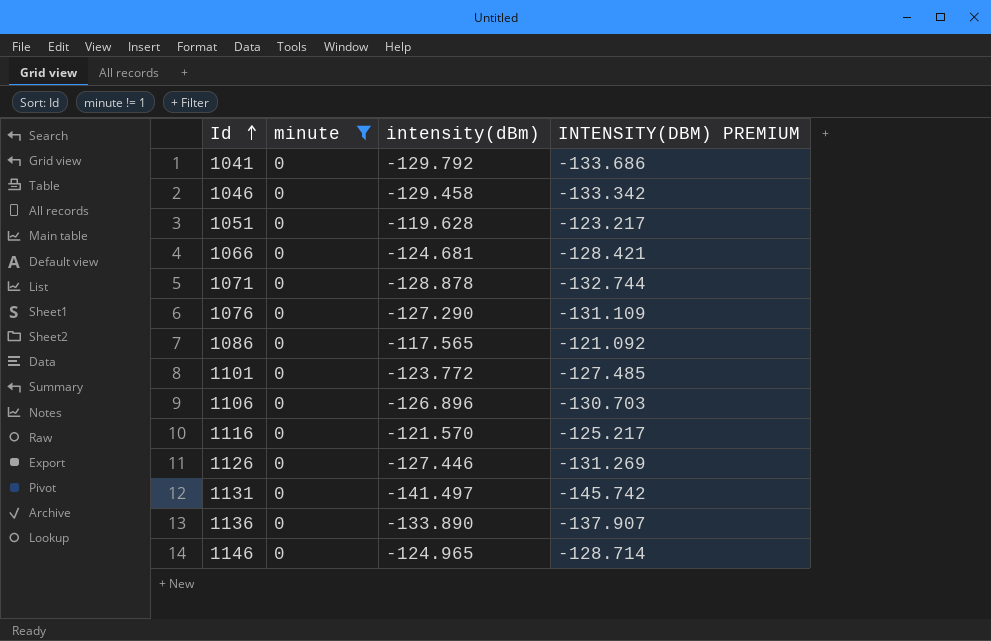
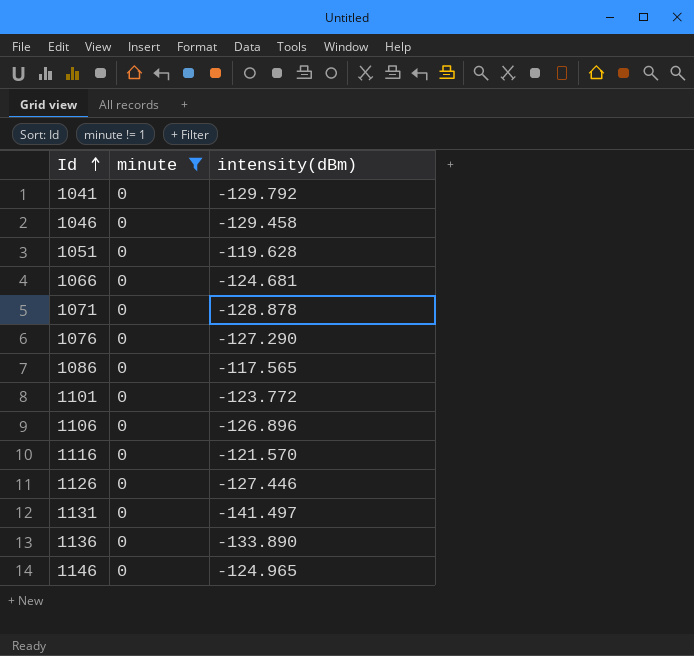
column INTENSITY(DBM) PREMIUM | formula: [intensity(dBm)] * 1.03 -> none

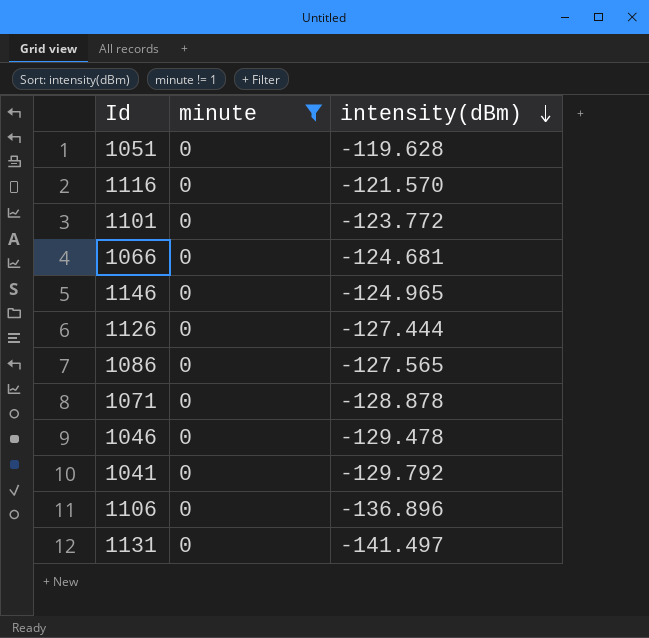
row order: Id ascending -> intensity(dBm) descending
row 1076: 0 | -127.290 -> none
row 1136: 0 | -133.890 -> none
1126 | intensity(dBm): -127.446 -> -127.444
1086 | intensity(dBm): -117.565 -> -127.565
1046 | intensity(dBm): -129.458 -> -129.478
1106 | intensity(dBm): -126.896 -> -136.896

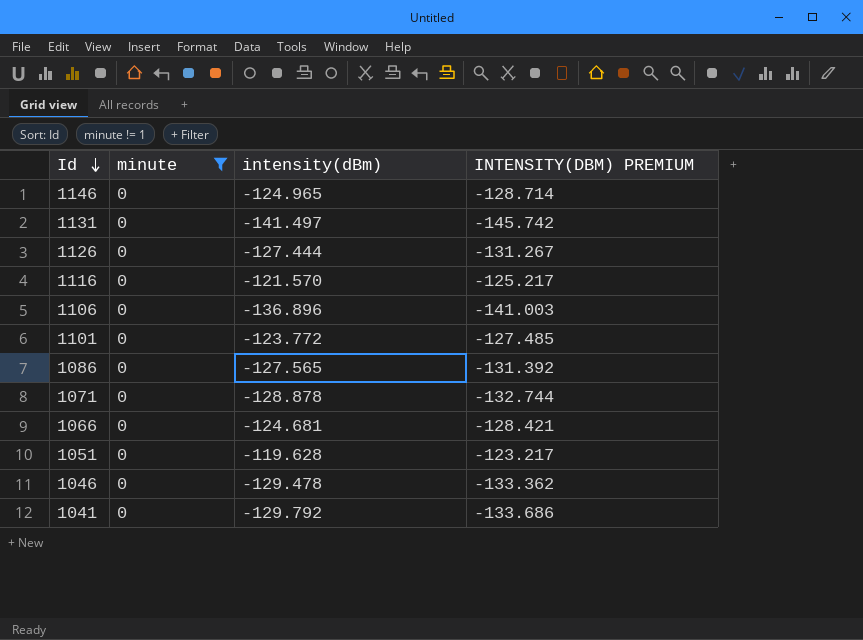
row order: intensity(dBm) descending -> Id descending
column INTENSITY(DBM) PREMIUM | formula: none -> [intensity(dBm)] * 1.03

